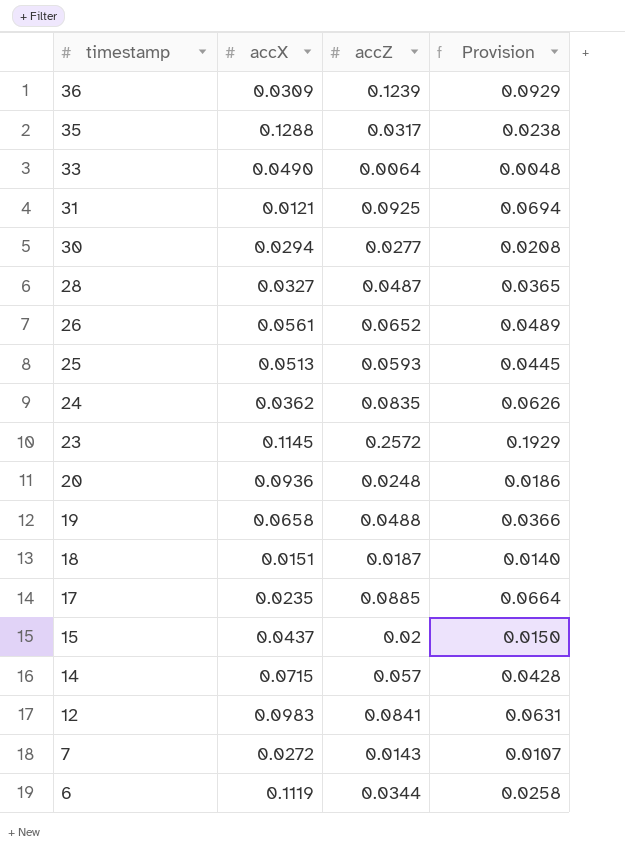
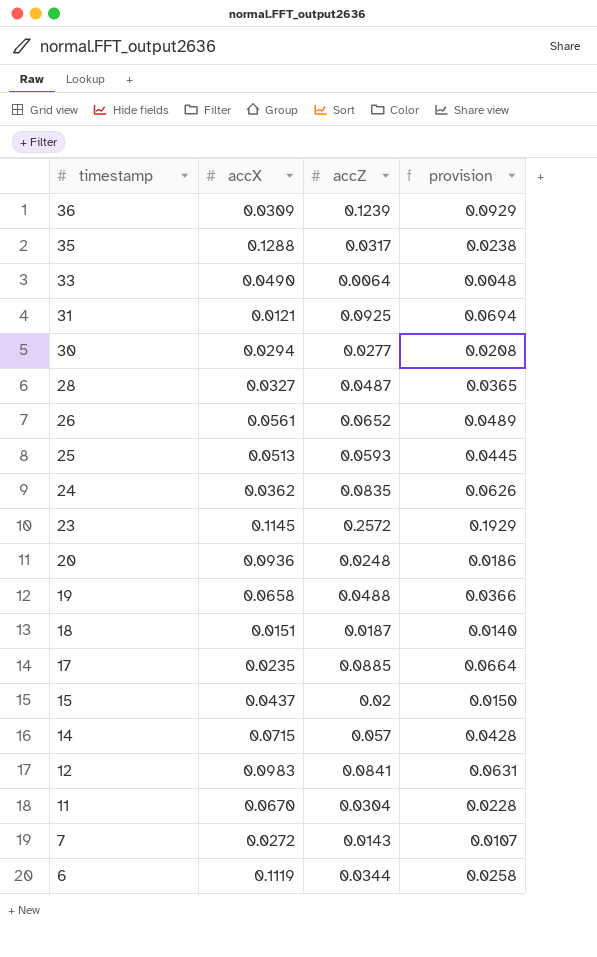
column name: Provision -> provision
row 11: none -> 0.0670 | 0.0304 | 0.0228

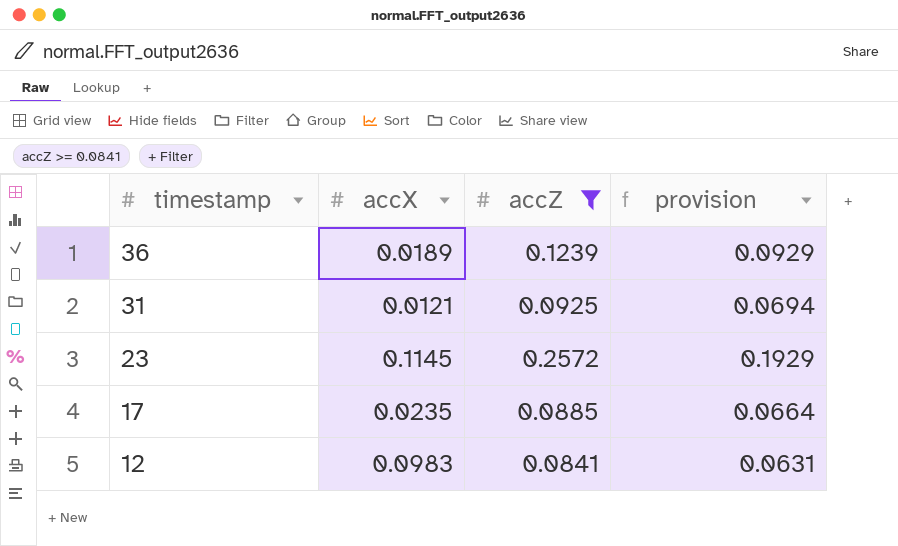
filter: none -> accZ >= 0.0841
36 | accX: 0.0309 -> 0.0189

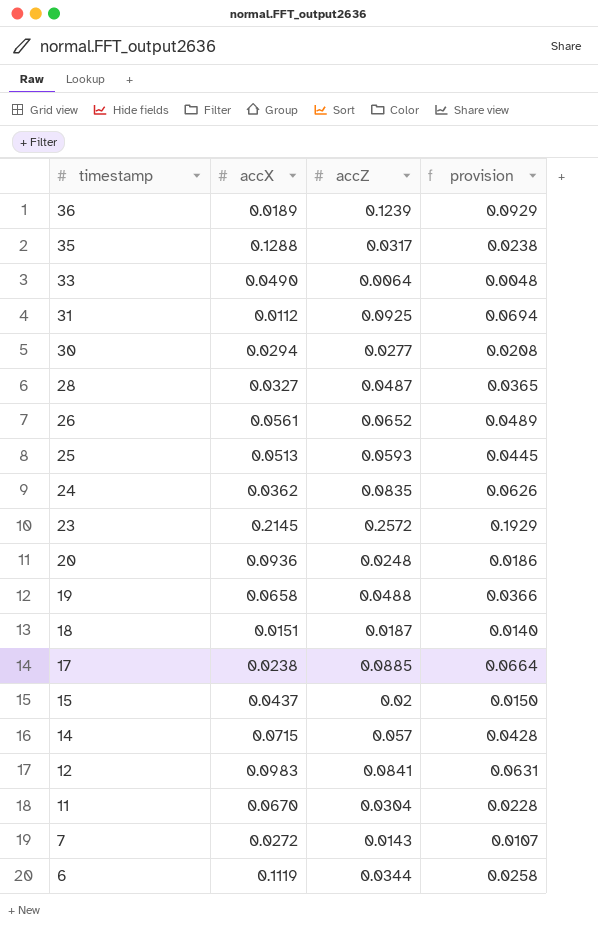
filter: accZ >= 0.0841 -> none
31 | accX: 0.0121 -> 0.0112
23 | accX: 0.1145 -> 0.2145
17 | accX: 0.0235 -> 0.0238

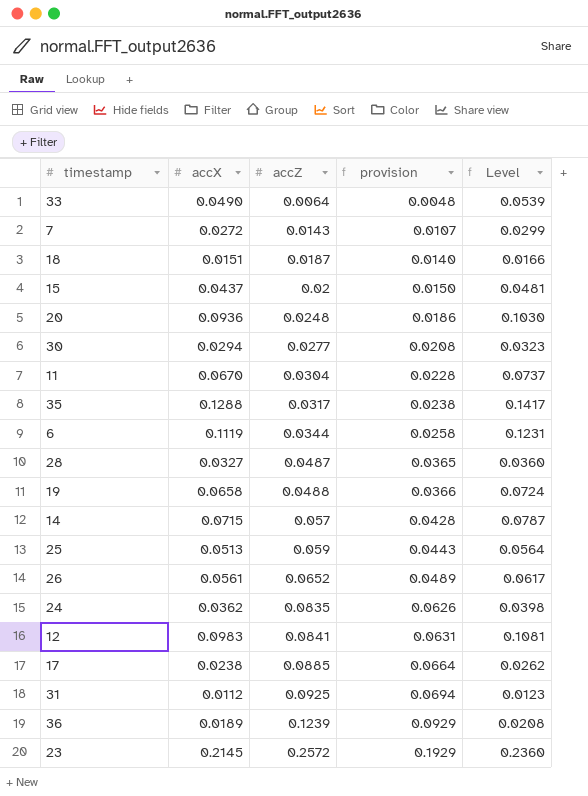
row order: timestamp descending -> accZ ascending
column Level | formula: none -> [accX] * 1.1
25 | accZ: 0.0593 -> 0.059
25 | provision: 0.0445 -> 0.0443

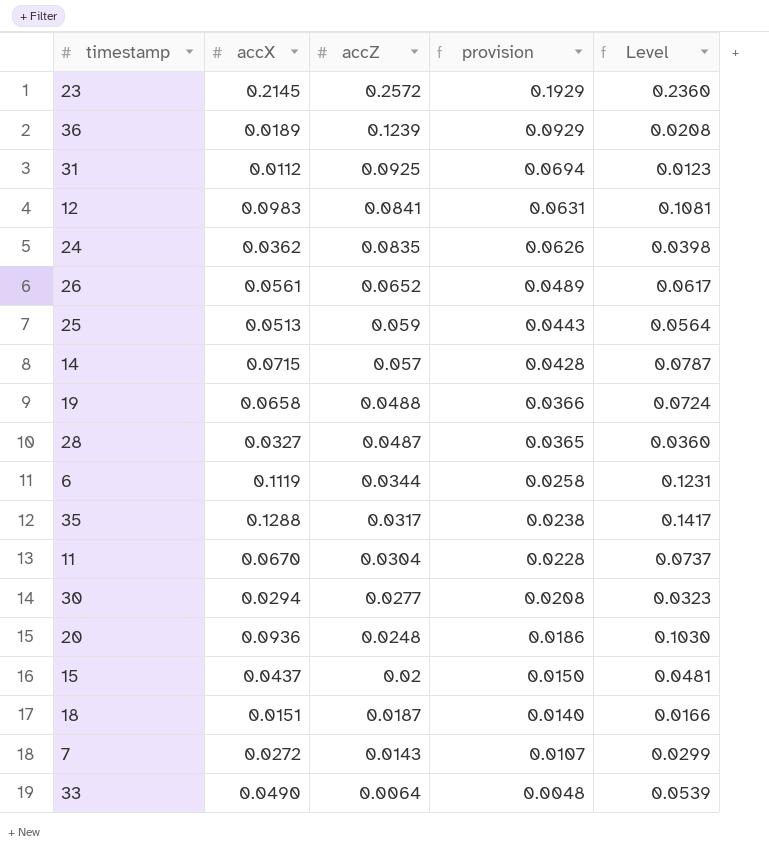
row order: accZ ascending -> accZ descending
row 17: 0.0238 | 0.0885 | 0.0664 | 0.0262 -> none

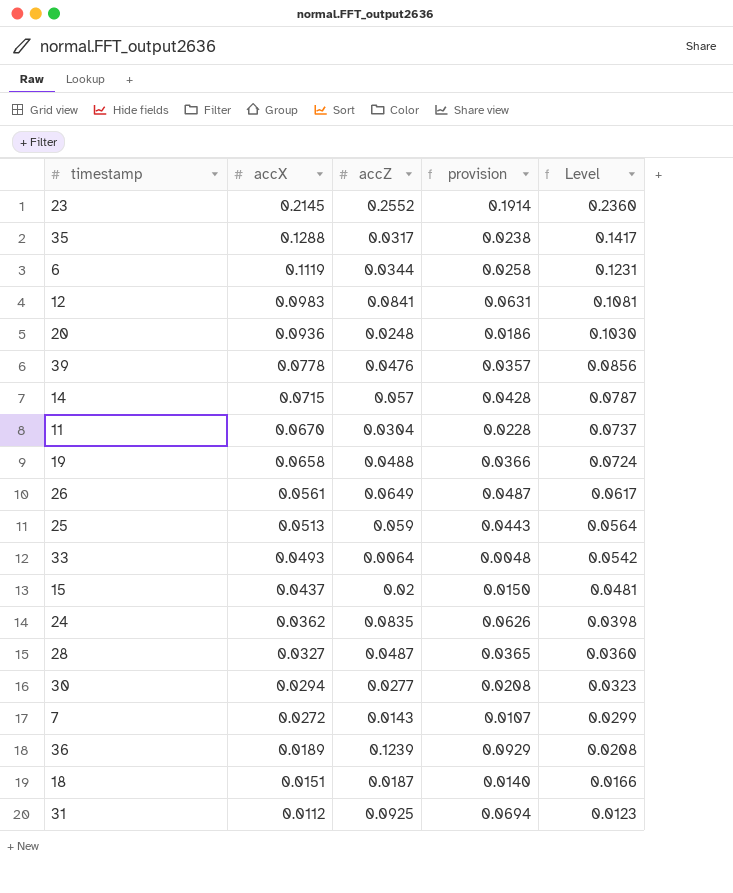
row order: accZ descending -> accX descending
23 | accZ: 0.2572 -> 0.2552
23 | provision: 0.1929 -> 0.1914
row 39: none -> 0.0778 | 0.0476 | 0.0357 | 0.0856
26 | accZ: 0.0652 -> 0.0649
26 | provision: 0.0489 -> 0.0487
33 | accX: 0.0490 -> 0.0493
33 | Level: 0.0539 -> 0.0542

